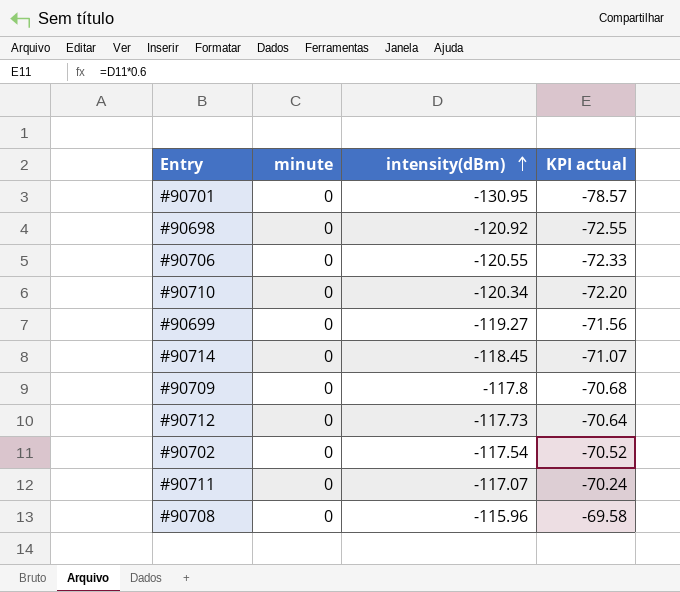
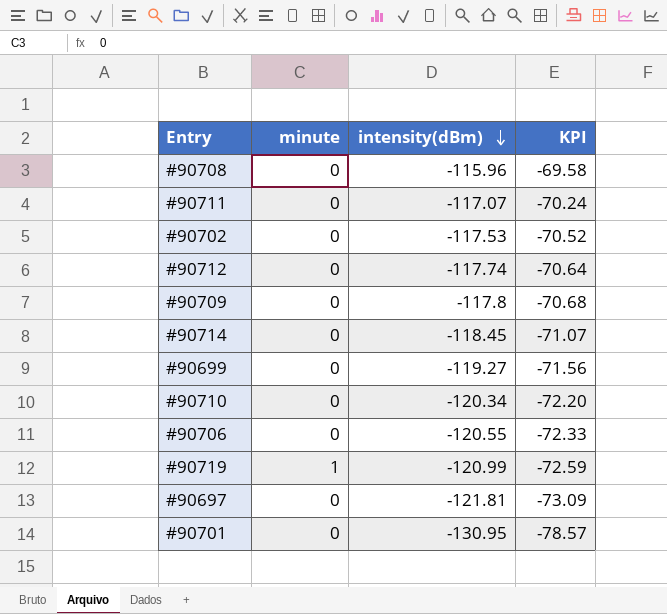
row order: intensity(dBm) ascending -> intensity(dBm) descending
column name: KPI actual -> KPI
row #90698: 0 | -120.92 | -72.55 -> none
#90702 | intensity(dBm): -117.54 -> -117.53
#90712 | intensity(dBm): -117.73 -> -117.74
row #90719: none -> 1 | -120.99 | -72.59
row #90697: none -> 0 | -121.81 | -73.09

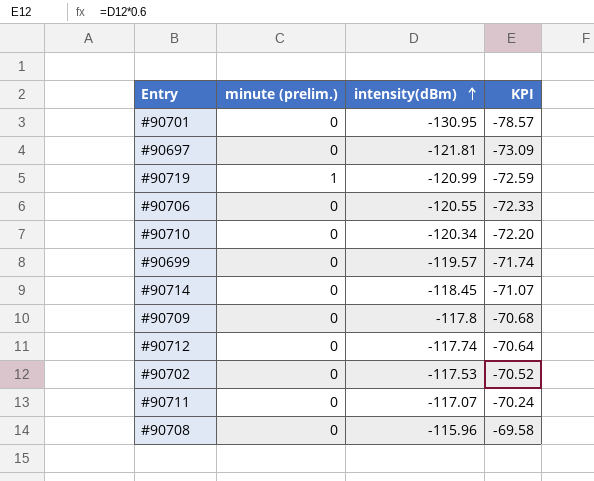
row order: intensity(dBm) descending -> intensity(dBm) ascending
column name: minute -> minute (prelim.)
#90699 | intensity(dBm): -119.27 -> -119.57
#90699 | KPI: -71.56 -> -71.74

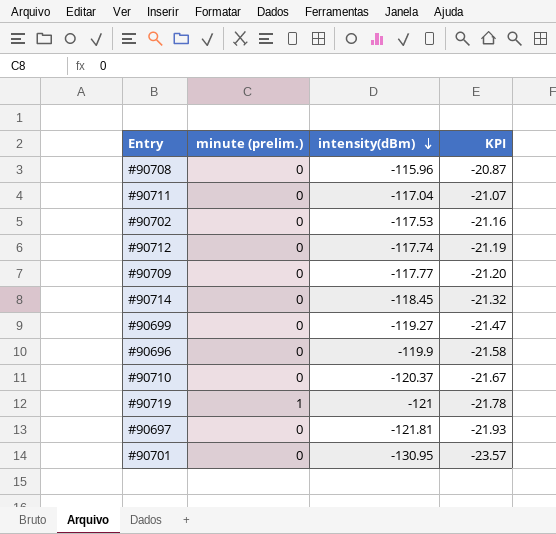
row order: intensity(dBm) ascending -> intensity(dBm) descending
column KPI | formula: [intensity(dBm)] * 0.6 -> [intensity(dBm)] * 0.18
row #90706: 0 | -120.55 | -72.33 -> none
#90711 | intensity(dBm): -117.07 -> -117.04
#90709 | intensity(dBm): -117.8 -> -117.77
#90699 | intensity(dBm): -119.57 -> -119.27
row #90696: none -> 0 | -119.9 | -21.58
#90710 | intensity(dBm): -120.34 -> -120.37
#90719 | intensity(dBm): -120.99 -> -121

